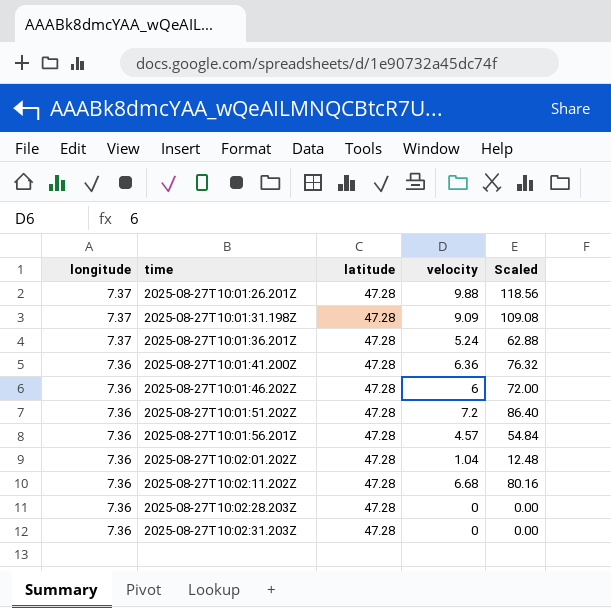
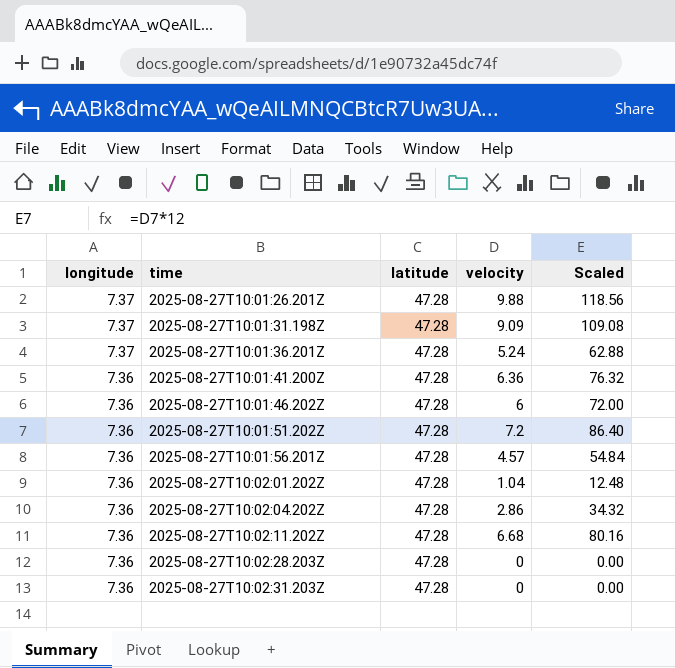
row 2025-08-27T10:02:04.202Z: none -> 7.36 | 47.28 | 2.86 | 34.32

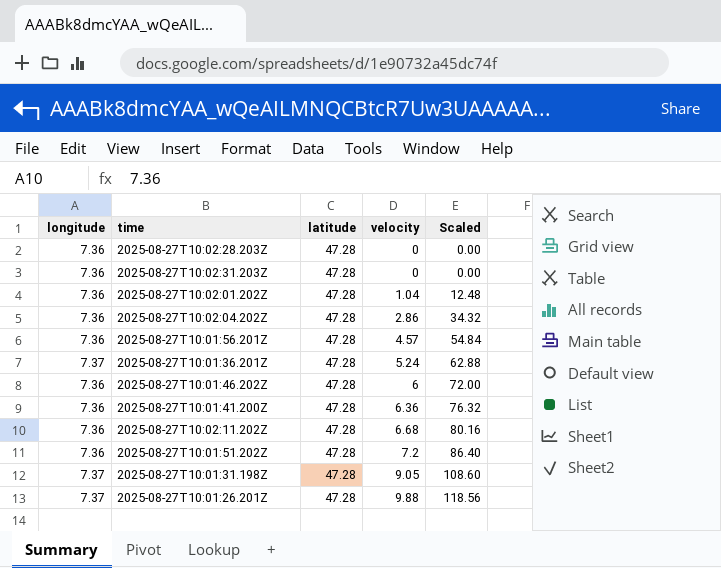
row order: longitude descending -> velocity ascending
2025-08-27T10:01:31.198Z | velocity: 9.09 -> 9.05
2025-08-27T10:01:31.198Z | Scaled: 109.08 -> 108.60

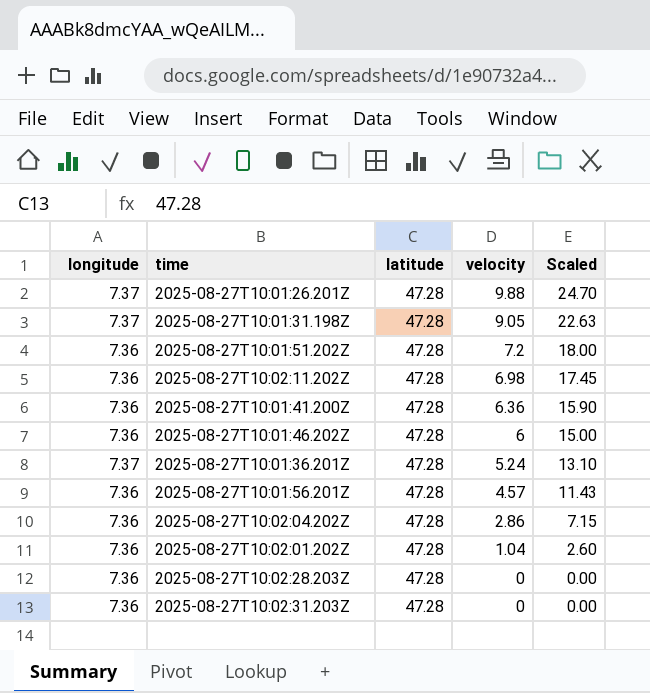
row order: velocity ascending -> velocity descending
column Scaled | formula: [velocity] * 12 -> [velocity] * 2.5
2025-08-27T10:02:11.202Z | velocity: 6.68 -> 6.98

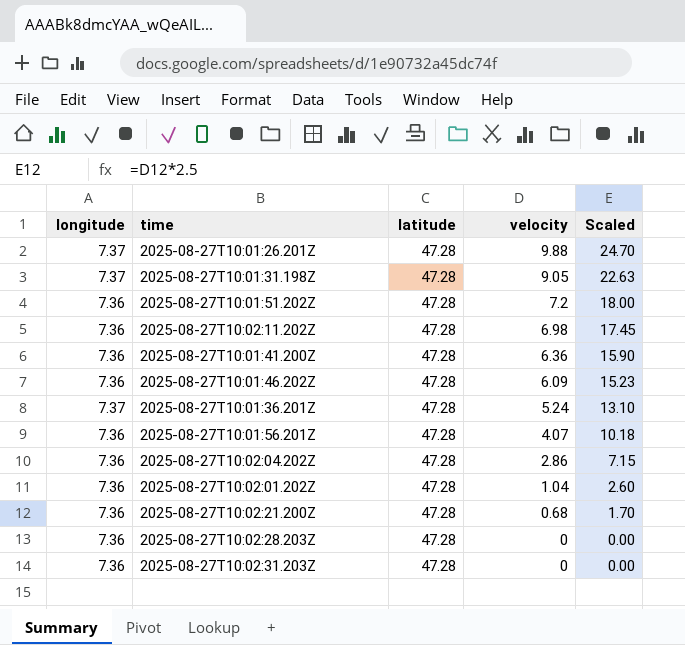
2025-08-27T10:01:46.202Z | velocity: 6 -> 6.09
2025-08-27T10:01:46.202Z | Scaled: 15.00 -> 15.23
2025-08-27T10:01:56.201Z | velocity: 4.57 -> 4.07
2025-08-27T10:01:56.201Z | Scaled: 11.43 -> 10.18
row 2025-08-27T10:02:21.200Z: none -> 7.36 | 47.28 | 0.68 | 1.70

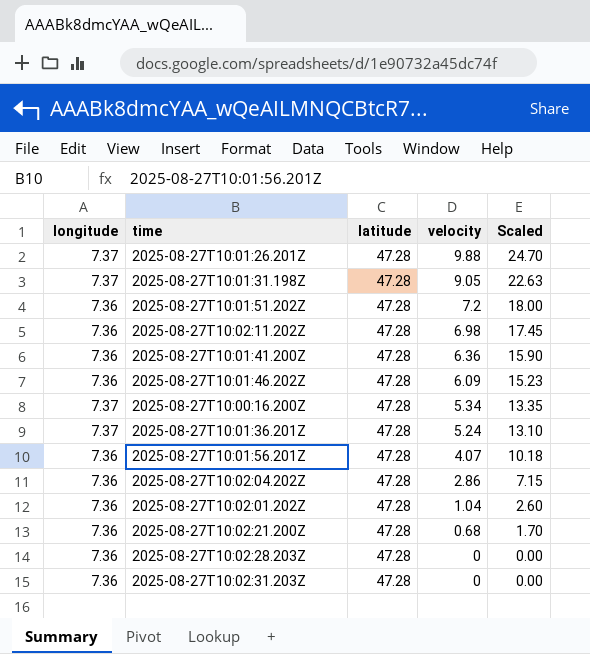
row 2025-08-27T10:00:16.200Z: none -> 7.37 | 47.28 | 5.34 | 13.35

